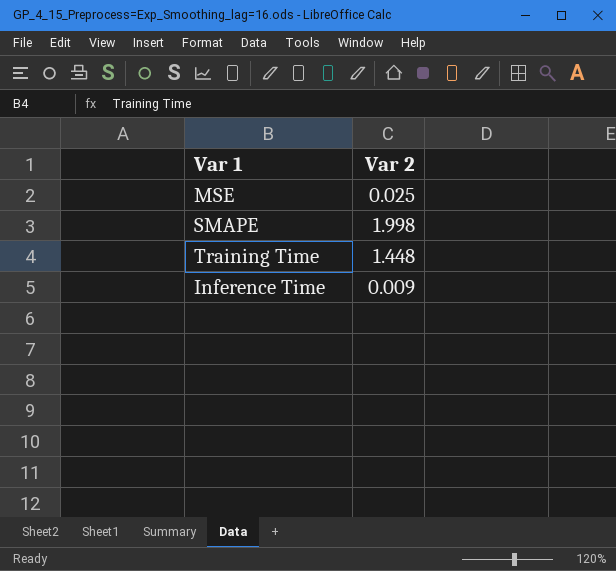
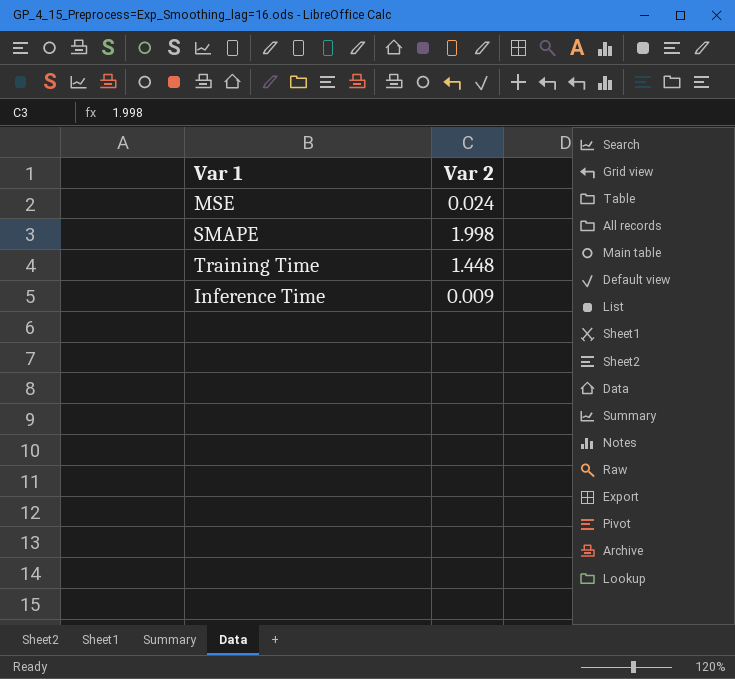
MSE | Var 2: 0.025 -> 0.024

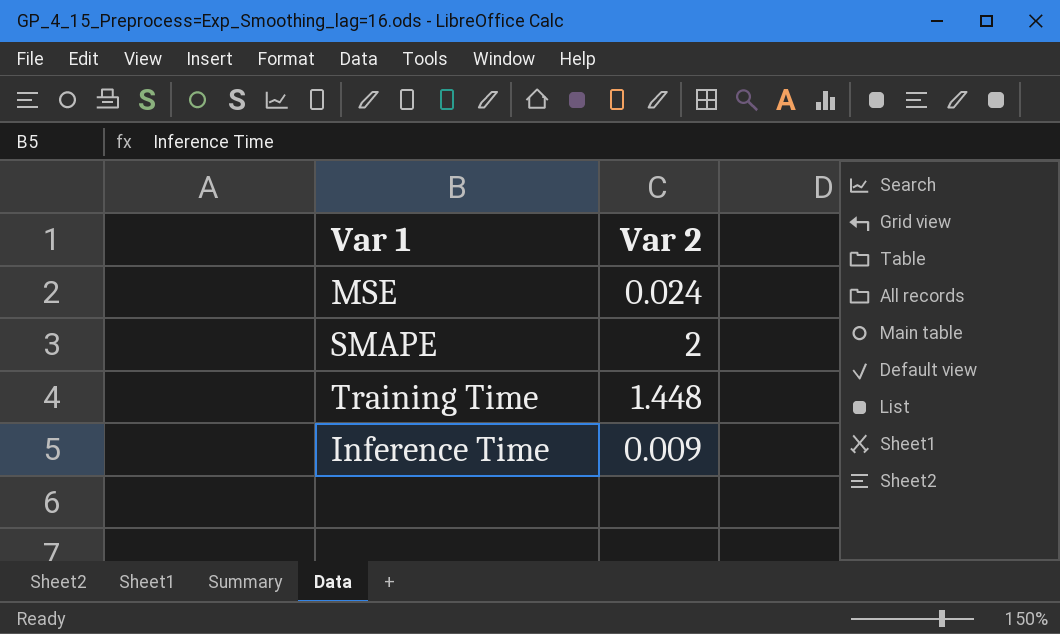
SMAPE | Var 2: 1.998 -> 2

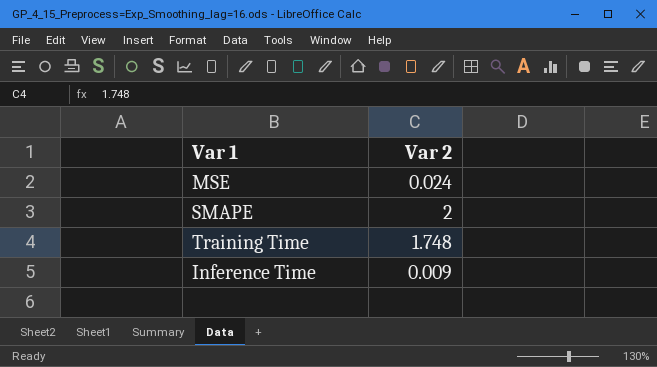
Training Time | Var 2: 1.448 -> 1.748

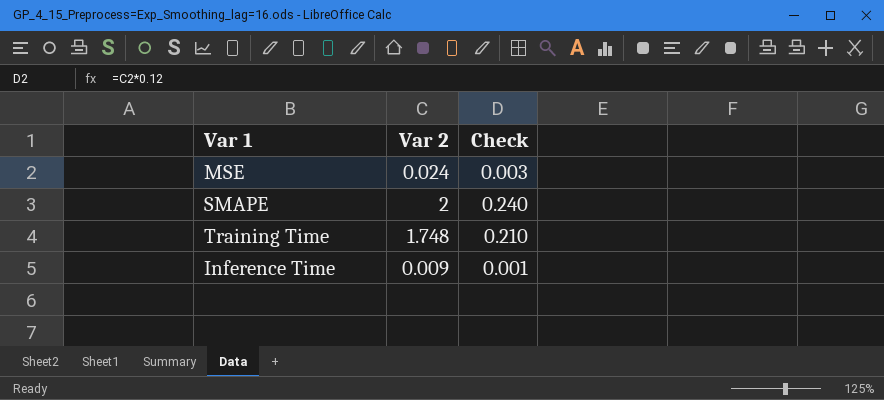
column Check | formula: none -> [Var 2] * 0.12

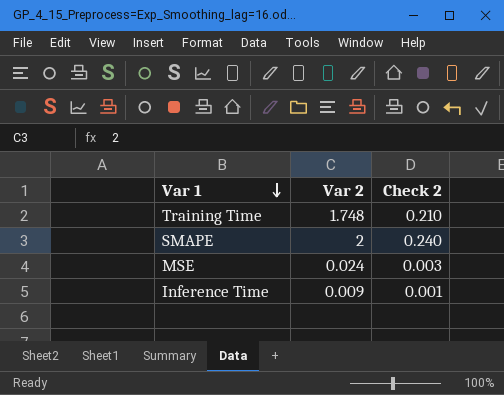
row order: none -> Var 1 descending
column name: Check -> Check 2

